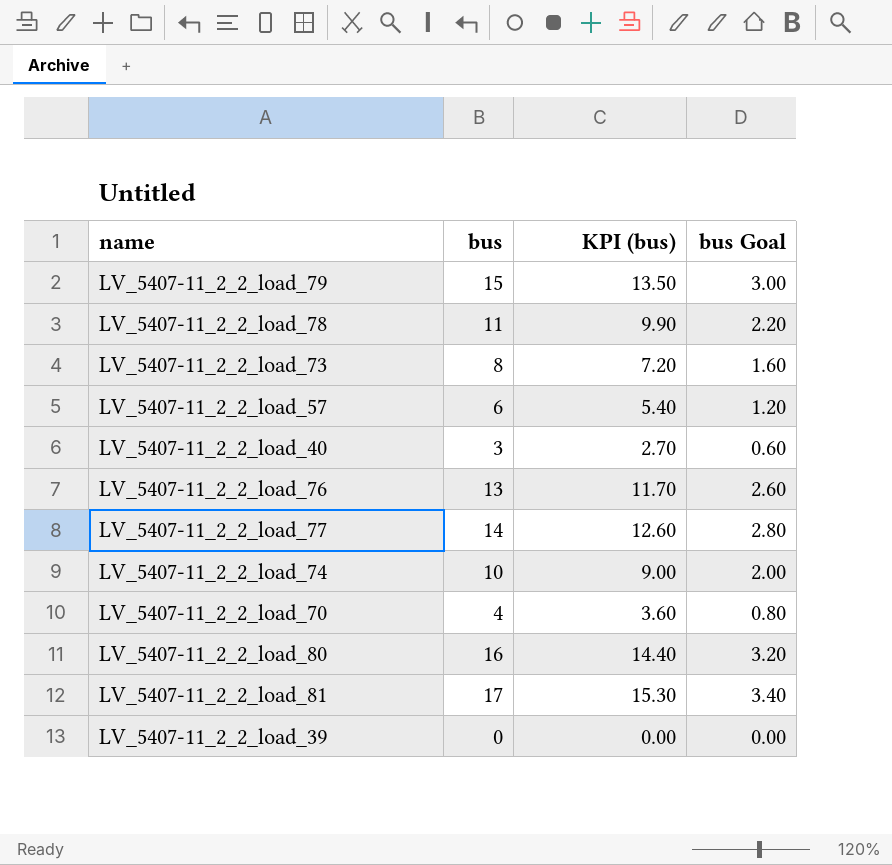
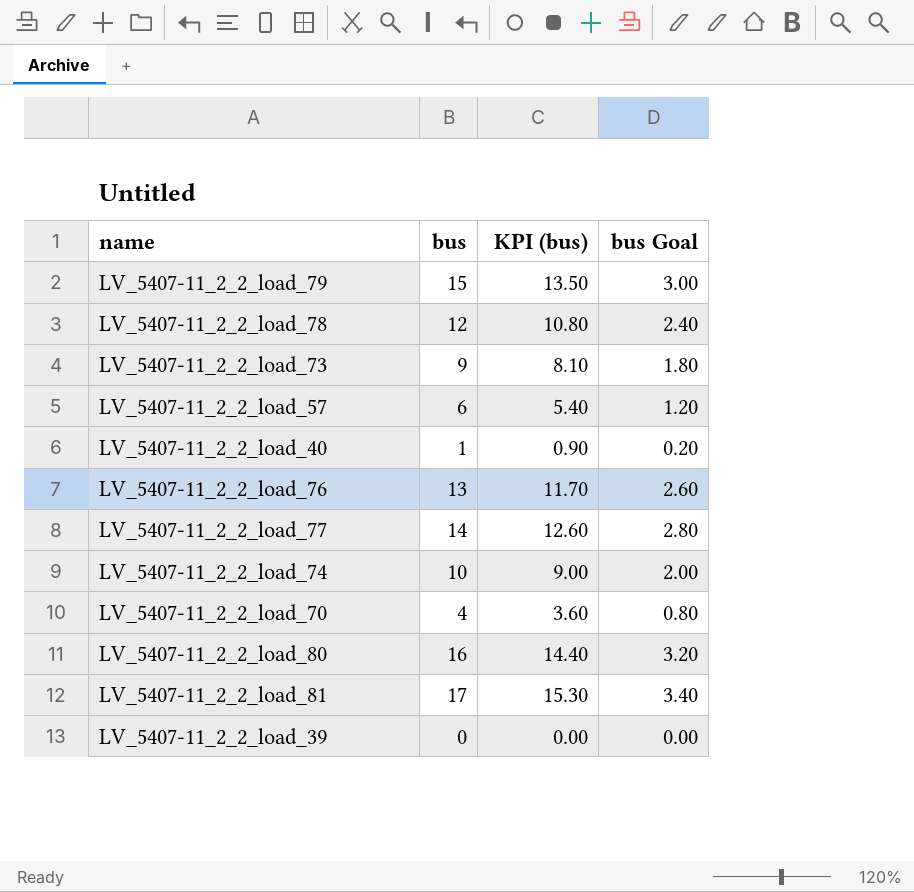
LV_5407-11_2_2_load_78 | bus: 11 -> 12
LV_5407-11_2_2_load_78 | KPI (bus): 9.90 -> 10.80
LV_5407-11_2_2_load_78 | bus Goal: 2.20 -> 2.40
LV_5407-11_2_2_load_73 | bus: 8 -> 9
LV_5407-11_2_2_load_73 | KPI (bus): 7.20 -> 8.10
LV_5407-11_2_2_load_73 | bus Goal: 1.60 -> 1.80
LV_5407-11_2_2_load_40 | bus: 3 -> 1
LV_5407-11_2_2_load_40 | KPI (bus): 2.70 -> 0.90
LV_5407-11_2_2_load_40 | bus Goal: 0.60 -> 0.20

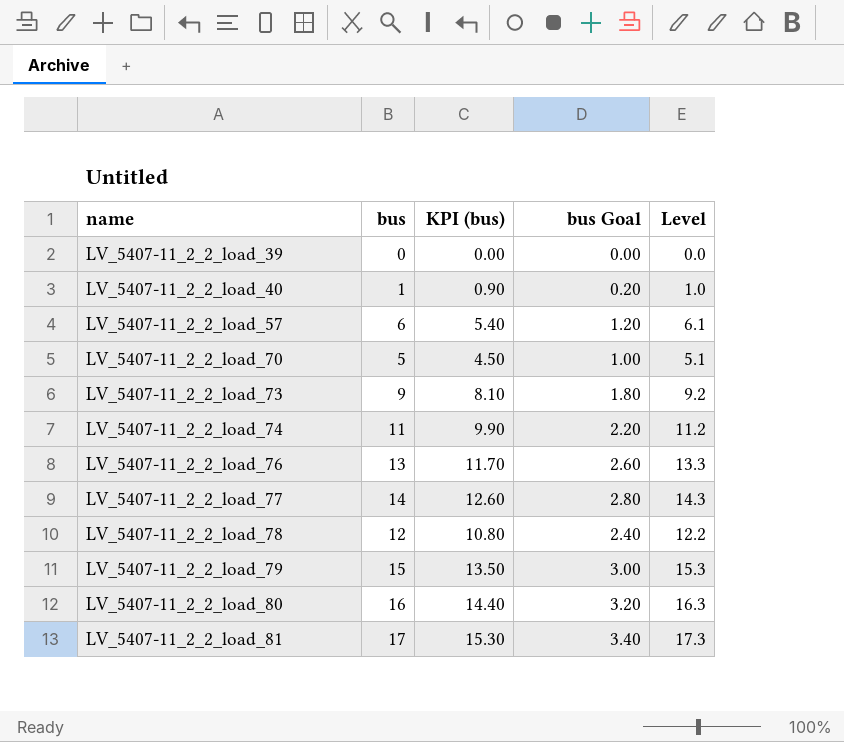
row order: none -> name ascending
column Level | formula: none -> [bus] * 1.02
LV_5407-11_2_2_load_70 | bus: 4 -> 5
LV_5407-11_2_2_load_70 | KPI (bus): 3.60 -> 4.50
LV_5407-11_2_2_load_70 | bus Goal: 0.80 -> 1.00
LV_5407-11_2_2_load_74 | bus: 10 -> 11
LV_5407-11_2_2_load_74 | KPI (bus): 9.00 -> 9.90
LV_5407-11_2_2_load_74 | bus Goal: 2.00 -> 2.20

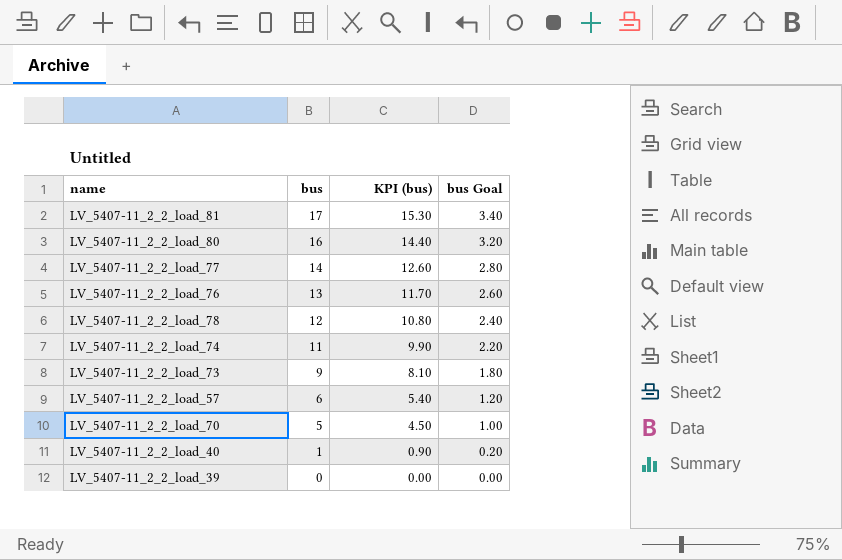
row order: name ascending -> bus descending
column Level | formula: [bus] * 1.02 -> none
row LV_5407-11_2_2_load_79: 15 | 13.50 | 3.00 | 15.3 -> none

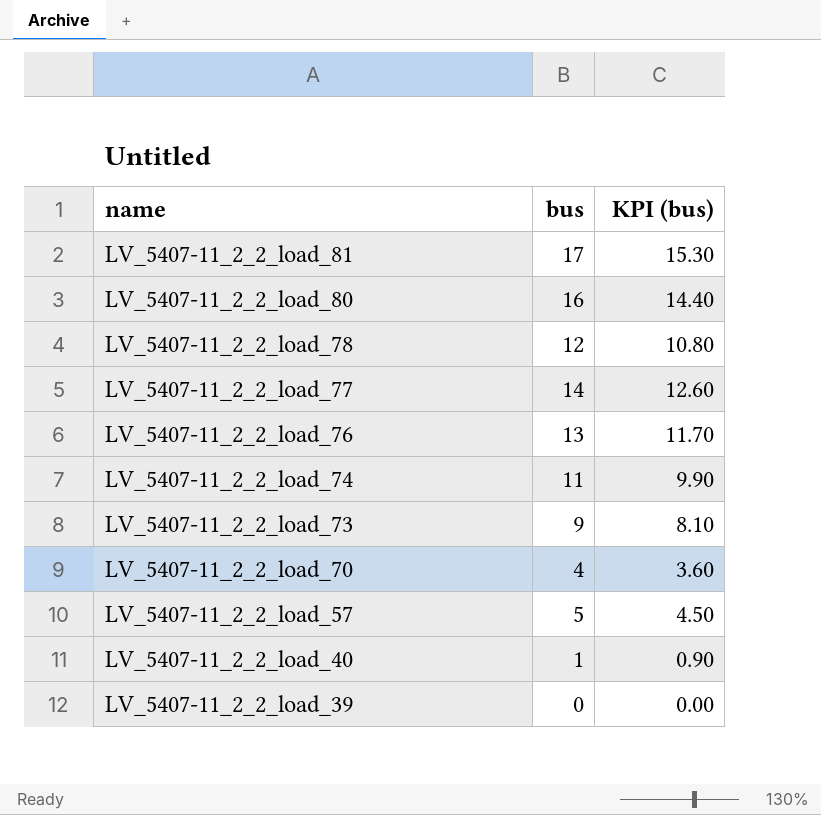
row order: bus descending -> name descending
column bus Goal | formula: [bus] * 0.2 -> none
LV_5407-11_2_2_load_70 | bus: 5 -> 4
LV_5407-11_2_2_load_70 | KPI (bus): 4.50 -> 3.60
LV_5407-11_2_2_load_57 | bus: 6 -> 5
LV_5407-11_2_2_load_57 | KPI (bus): 5.40 -> 4.50

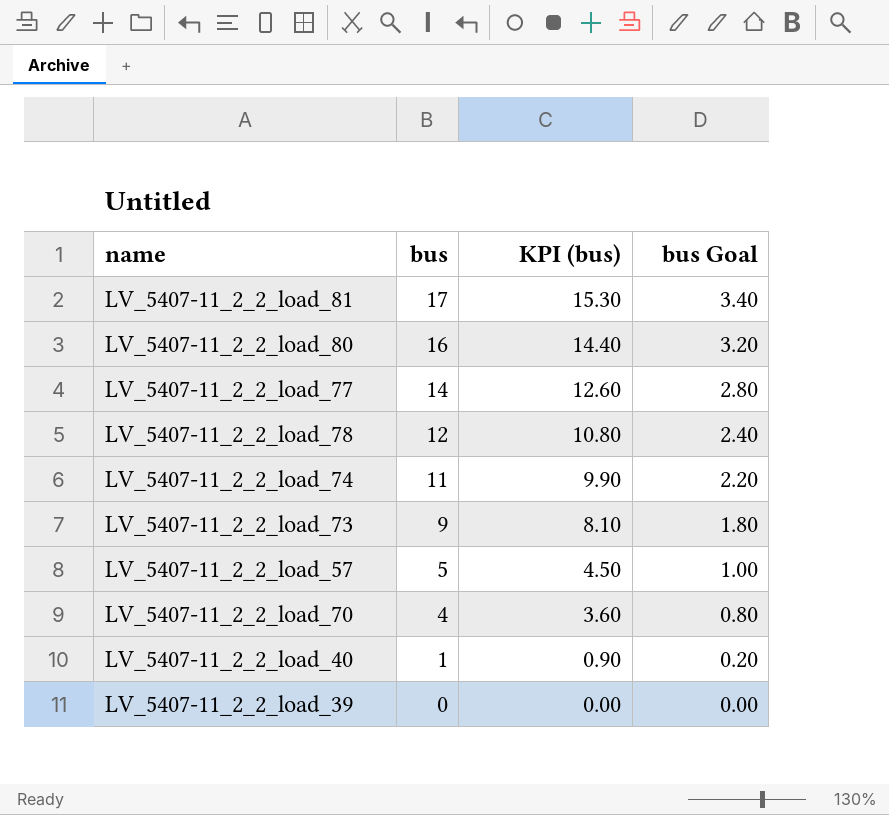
row order: name descending -> bus descending
column bus Goal | formula: none -> [bus] * 0.2
row LV_5407-11_2_2_load_76: 13 | 11.70 -> none

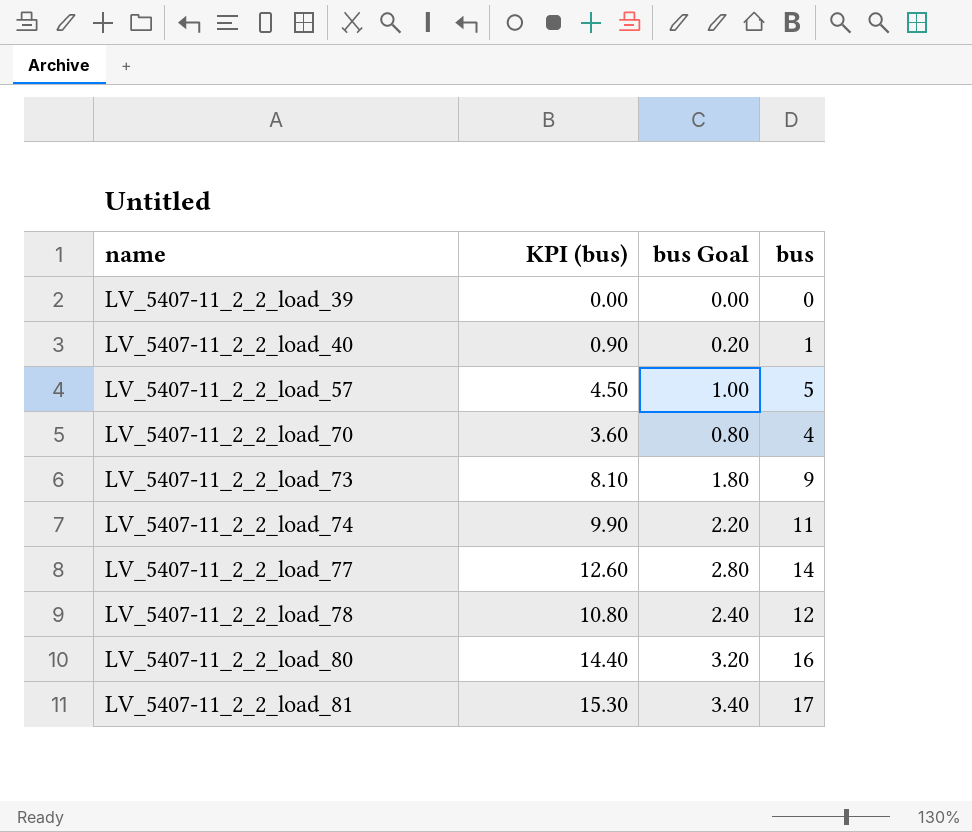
row order: bus descending -> name ascending
column bus | position: 2 -> 4

